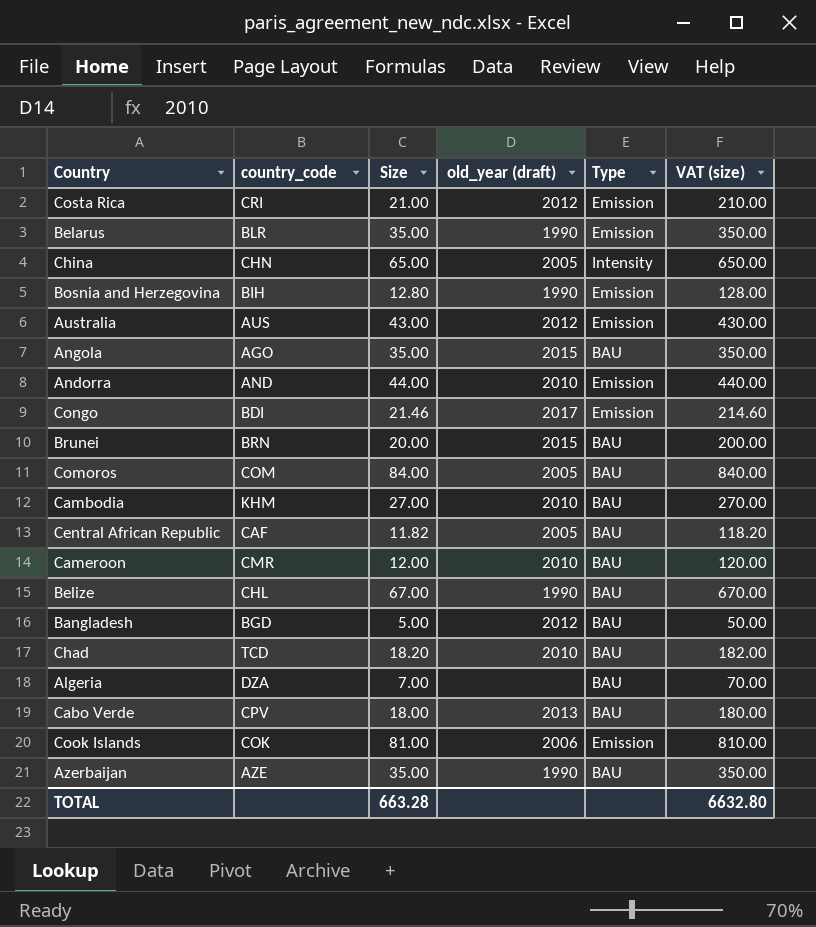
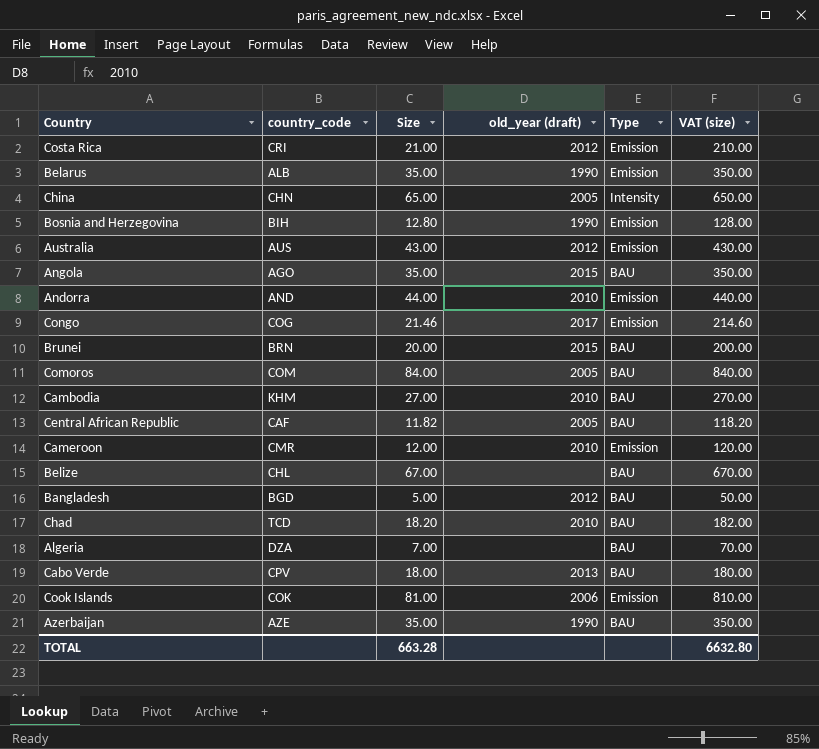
Belarus | country_code: BLR -> ALB
Congo | country_code: BDI -> COG
Cameroon | Type: BAU -> Emission
Belize | old_year (draft): 1990 -> none

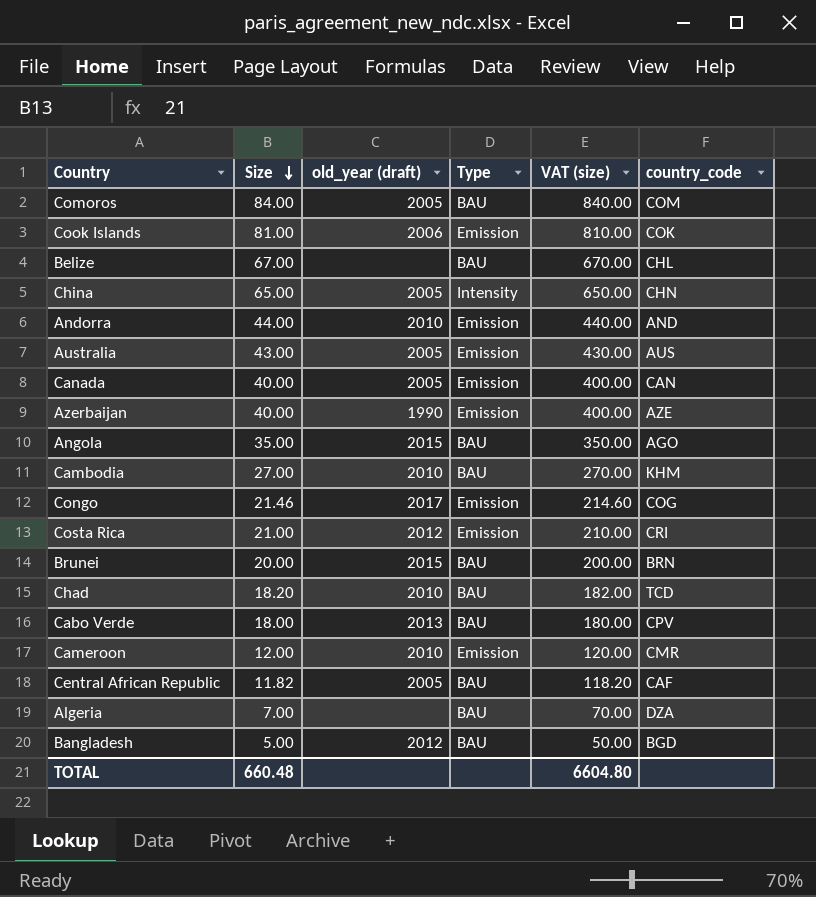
row order: none -> Size descending
column country_code | position: 2 -> 6
row Belarus: ALB | 35.00 | 1990 | Emission | 350.00 -> none
row Bosnia and Herzegovina: BIH | 12.80 | 1990 | Emission | 128.00 -> none
Australia | old_year (draft): 2012 -> 2005
row Canada: none -> 40.00 | 2005 | Emission | 400.00 | CAN
Azerbaijan | Size: 35.00 -> 40.00
Azerbaijan | Type: BAU -> Emission
Azerbaijan | VAT (size): 350.00 -> 400.00
TOTAL | Size: 663.28 -> 660.48
TOTAL | VAT (size): 6632.80 -> 6604.80

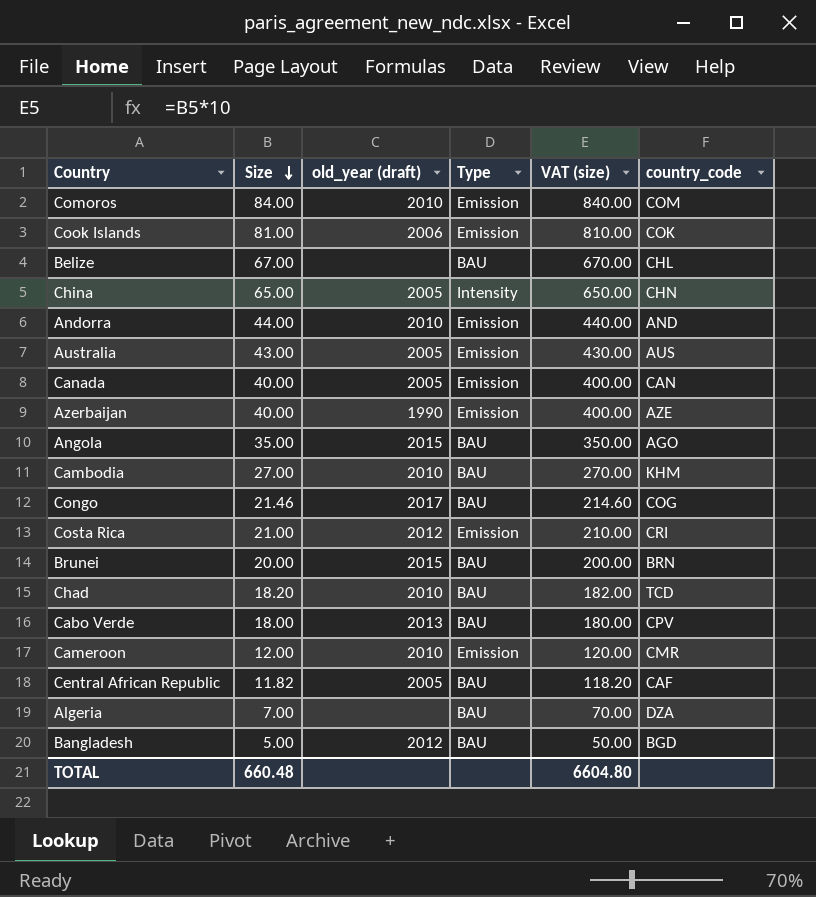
Comoros | old_year (draft): 2005 -> 2010
Comoros | Type: BAU -> Emission
Congo | Type: Emission -> BAU

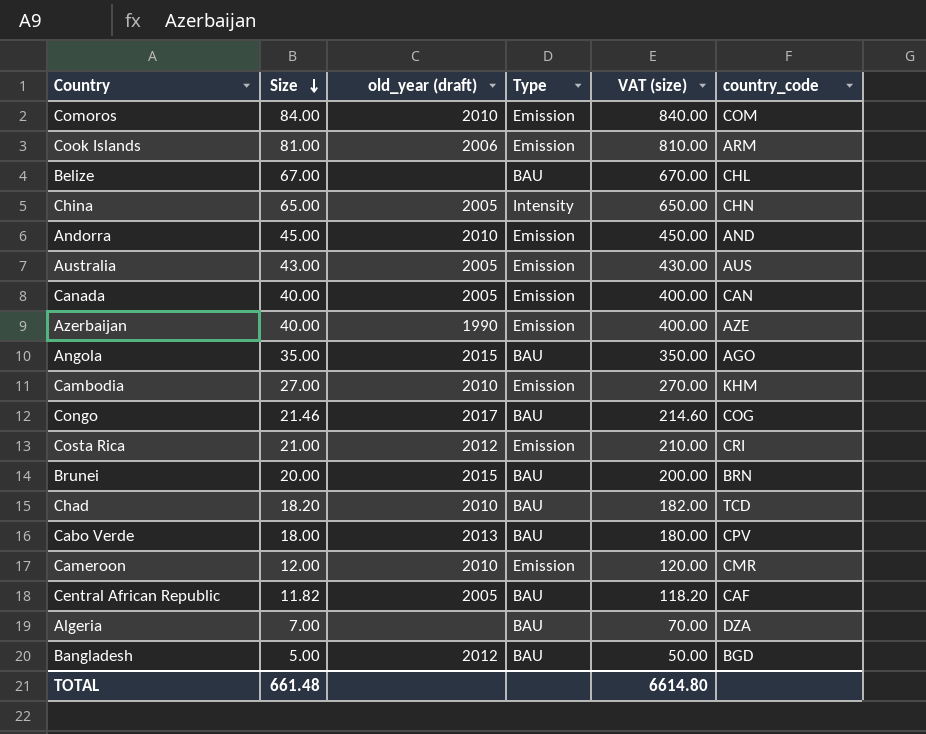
Cook Islands | country_code: COK -> ARM
Andorra | Size: 44.00 -> 45.00
Andorra | VAT (size): 440.00 -> 450.00
Cambodia | Type: BAU -> Emission
TOTAL | Size: 660.48 -> 661.48
TOTAL | VAT (size): 6604.80 -> 6614.80

